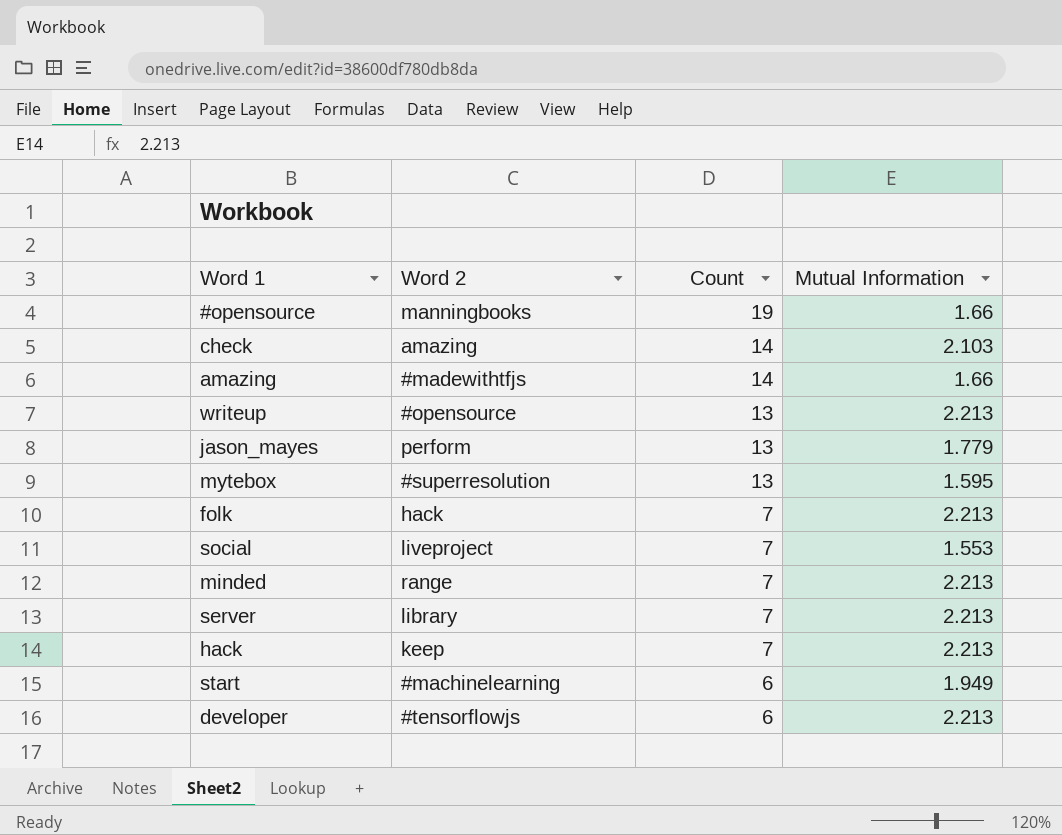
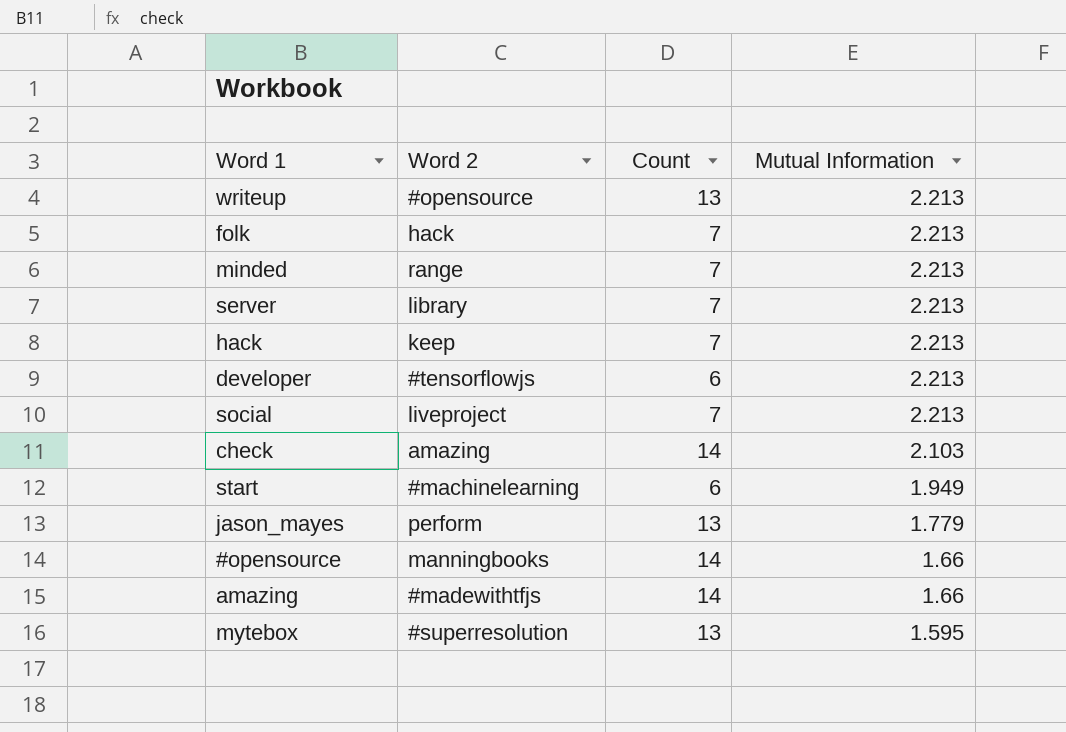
row order: Count descending -> Mutual Information descending
social | Mutual Information: 1.553 -> 2.213
#opensource | Count: 19 -> 14

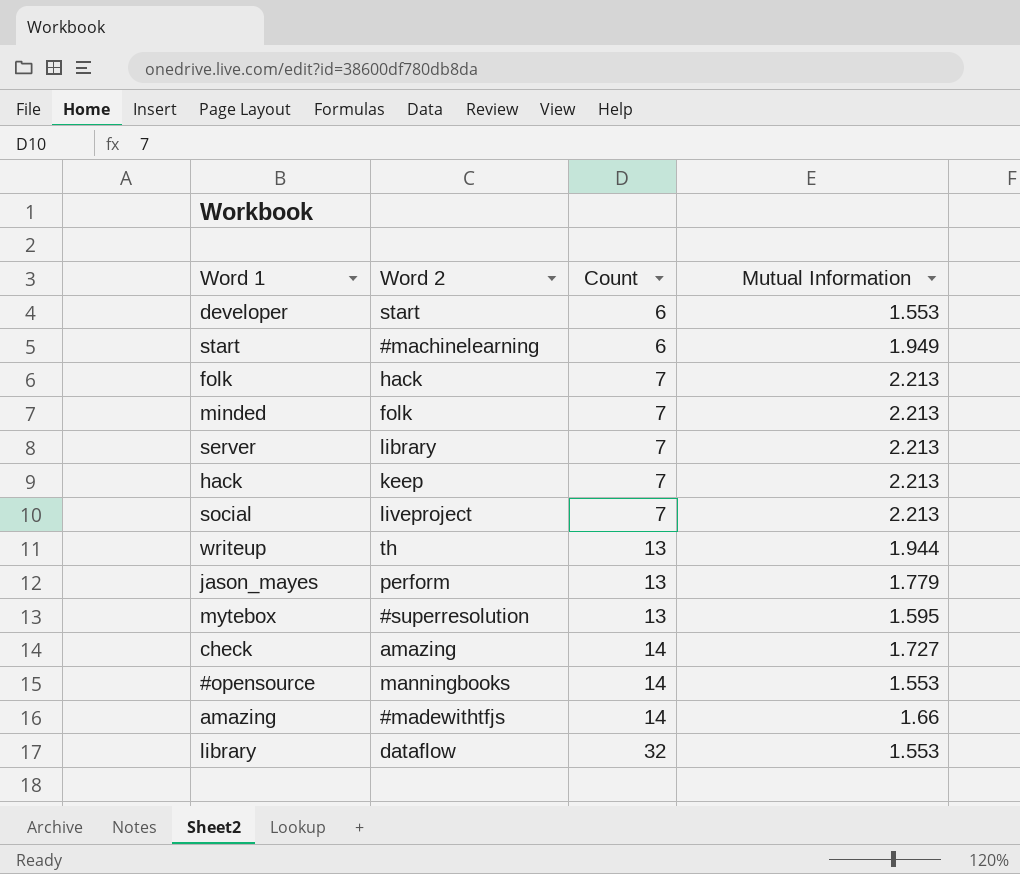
row order: Mutual Information descending -> Count ascending
developer | Word 2: #tensorflowjs -> start
developer | Mutual Information: 2.213 -> 1.553
minded | Word 2: range -> folk
writeup | Word 2: #opensource -> th
writeup | Mutual Information: 2.213 -> 1.944
check | Mutual Information: 2.103 -> 1.727
#opensource | Mutual Information: 1.66 -> 1.553
row library: none -> dataflow | 32 | 1.553

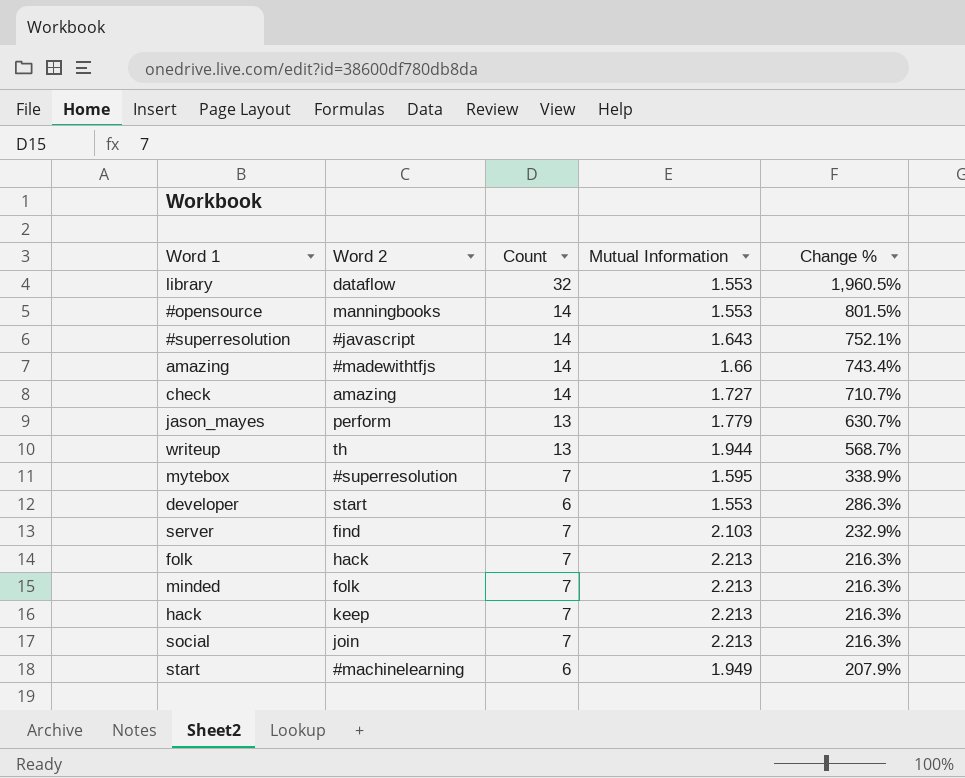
row order: Count ascending -> Change % descending
column Change % | formula: none -> ([Count] - [Mutual Information]) / [Mutual Information]
row #superresolution: none -> #javascript | 14 | 1.643 | 752.1%
mytebox | Count: 13 -> 7
server | Word 2: library -> find
server | Mutual Information: 2.213 -> 2.103
social | Word 2: liveproject -> join

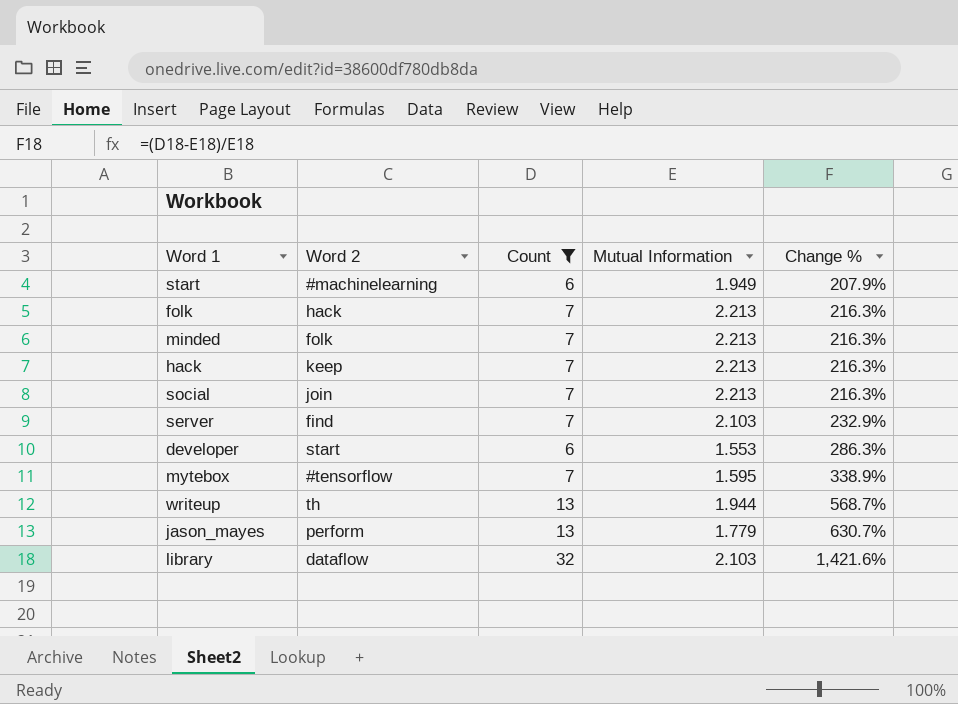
filter: none -> Count != 14
row order: Change % descending -> Change % ascending
mytebox | Word 2: #superresolution -> #tensorflow
library | Mutual Information: 1.553 -> 2.103
library | Change %: 1,960.5% -> 1,421.6%

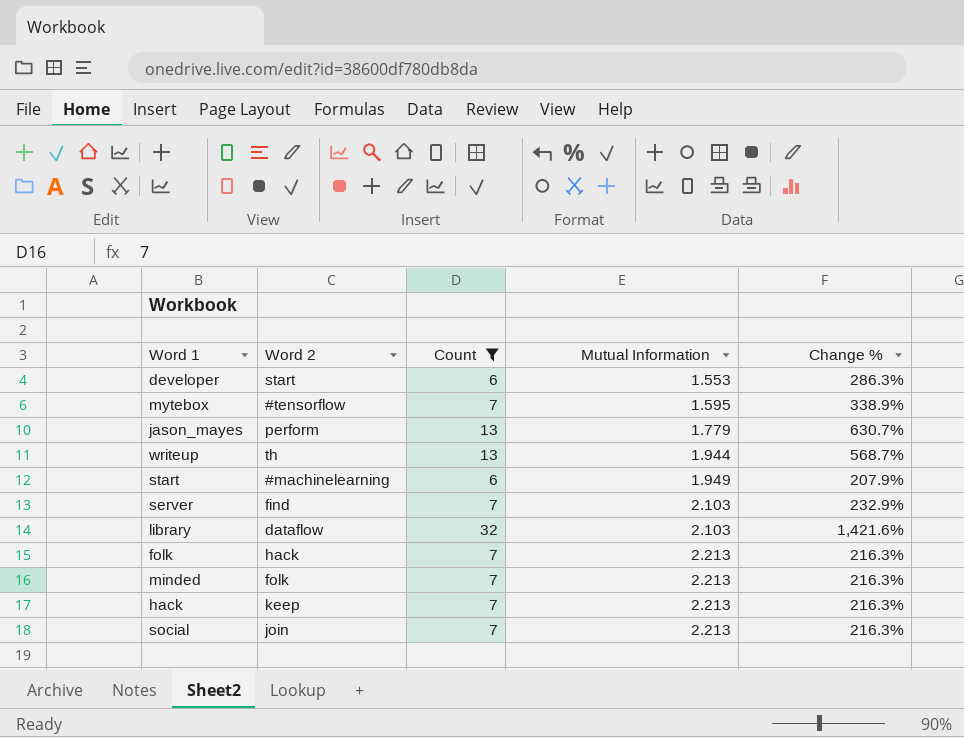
row order: Change % ascending -> Mutual Information ascending

